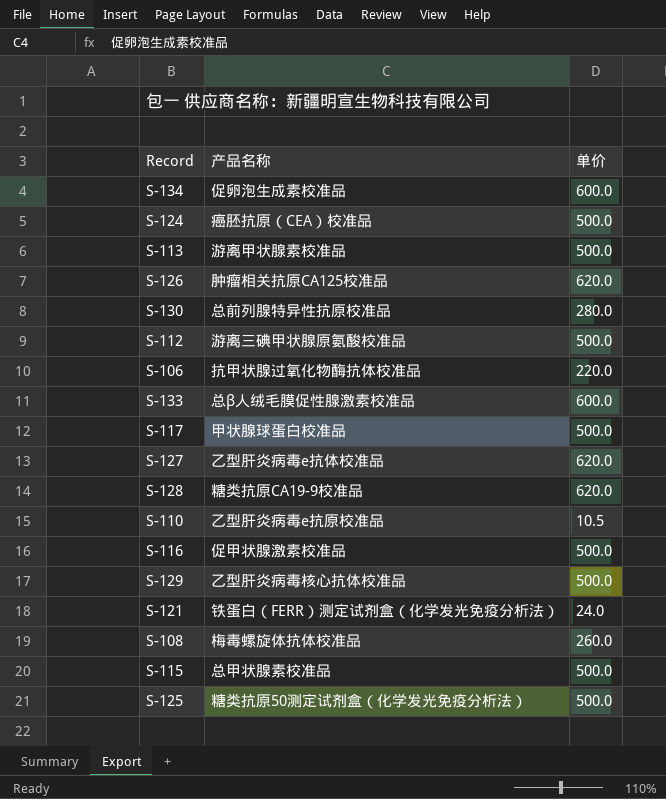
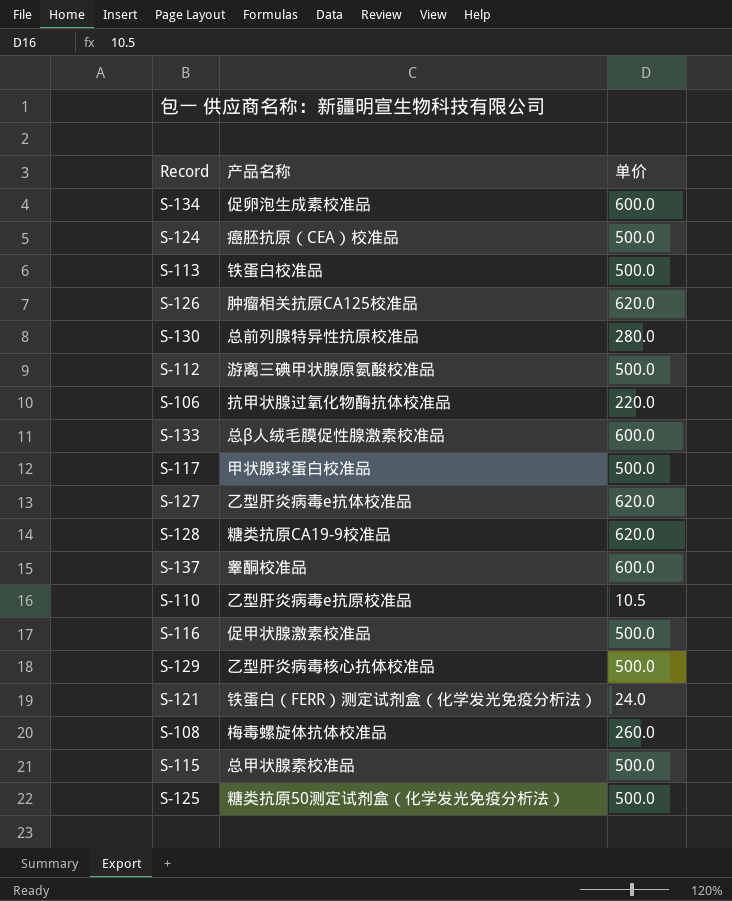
S-113 | 产品名称: 游离甲状腺素校准品 -> 铁蛋白校准品
row S-137: none -> 睾酮校准品 | 600.0

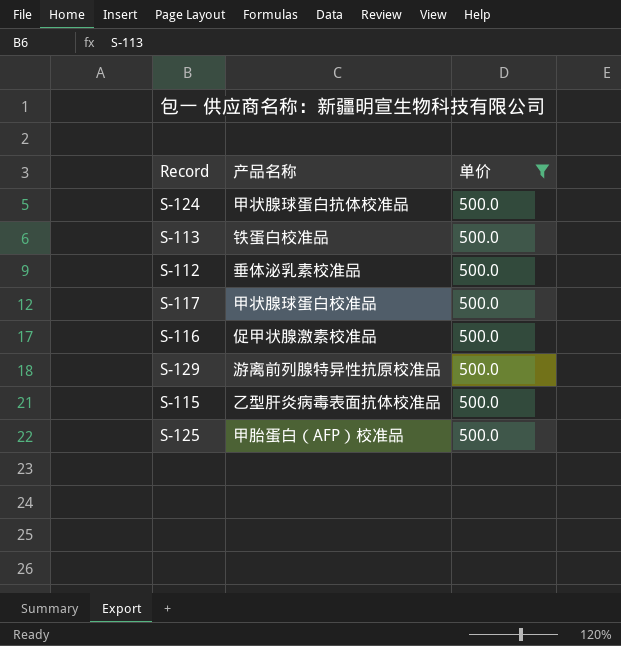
filter: none -> 单价 = 500.0
S-124 | 产品名称: 癌胚抗原（CEA）校准品 -> 甲状腺球蛋白抗体校准品
S-112 | 产品名称: 游离三碘甲状腺原氨酸校准品 -> 垂体泌乳素校准品
S-129 | 产品名称: 乙型肝炎病毒核心抗体校准品 -> 游离前列腺特异性抗原校准品
S-115 | 产品名称: 总甲状腺素校准品 -> 乙型肝炎病毒表面抗体校准品
S-125 | 产品名称: 糖类抗原50测定试剂盒（化学发光免疫分析法） -> 甲胎蛋白（AFP）校准品

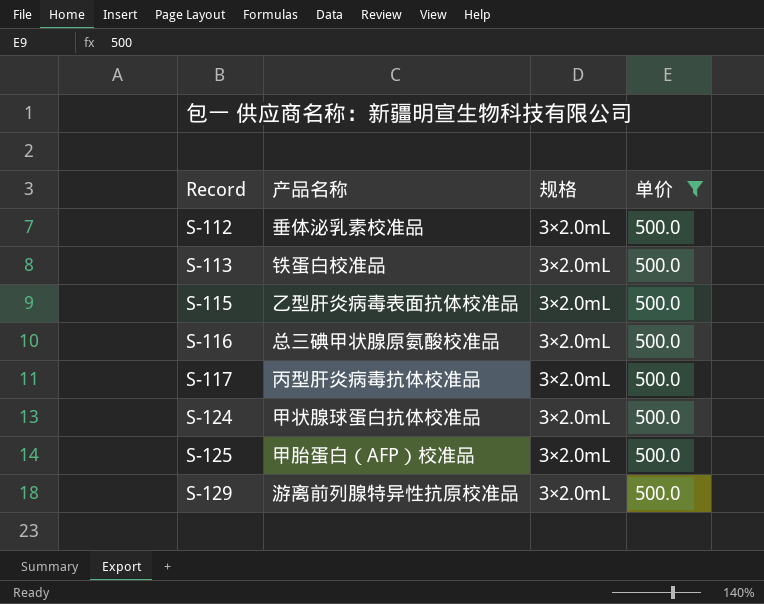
row order: none -> Record ascending
column 规格 | position: none -> 3
S-116 | 产品名称: 促甲状腺激素校准品 -> 总三碘甲状腺原氨酸校准品
S-117 | 产品名称: 甲状腺球蛋白校准品 -> 丙型肝炎病毒抗体校准品

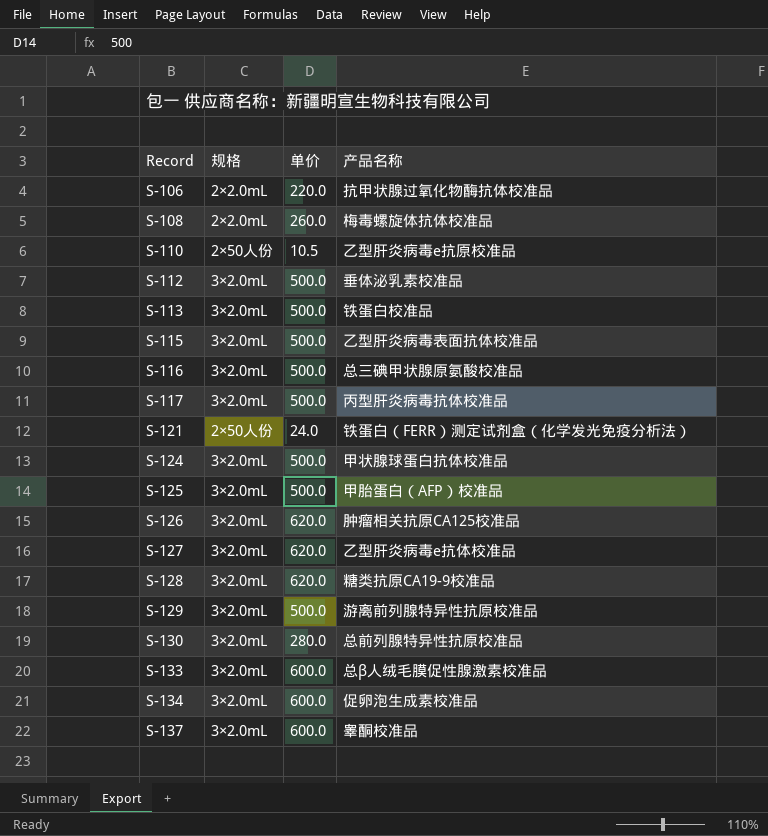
filter: 单价 = 500.0 -> none
column 产品名称 | position: 2 -> 4

